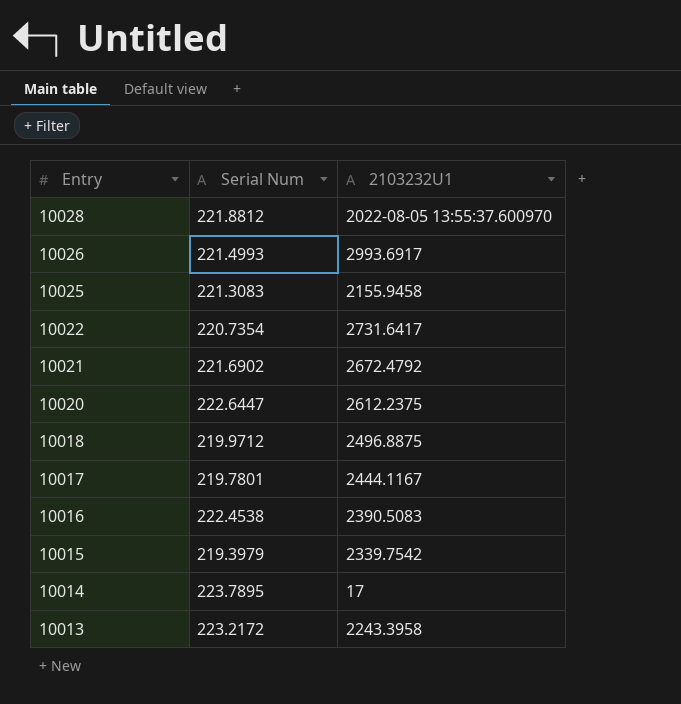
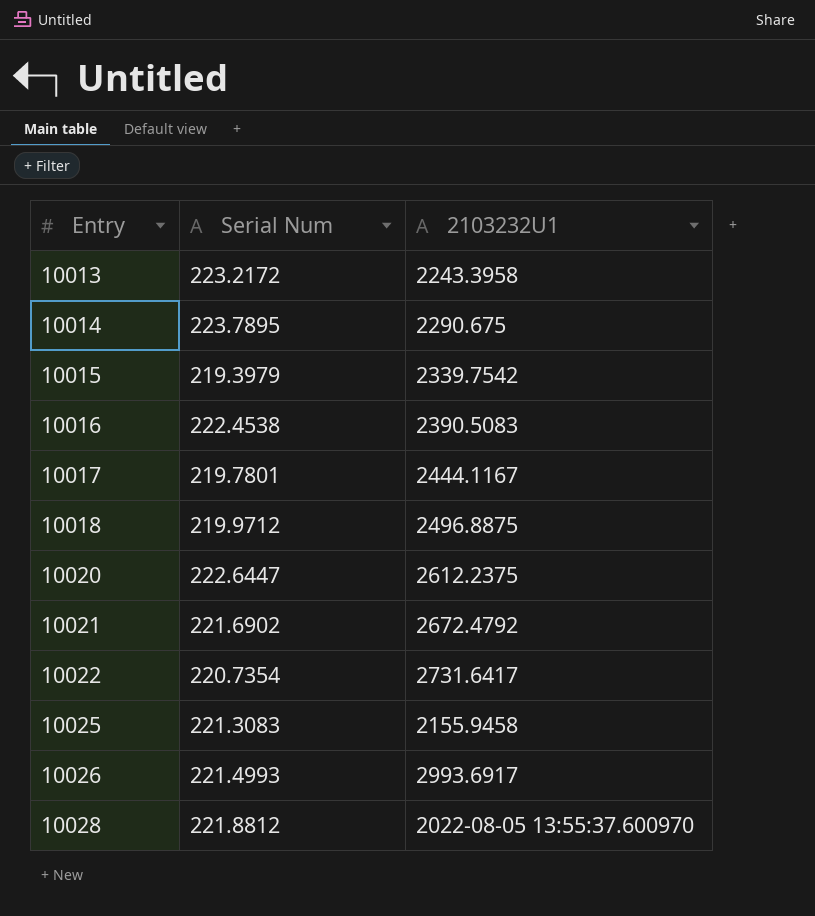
row order: Entry descending -> Entry ascending
10014 | 2103232U1: 17 -> 2290.675

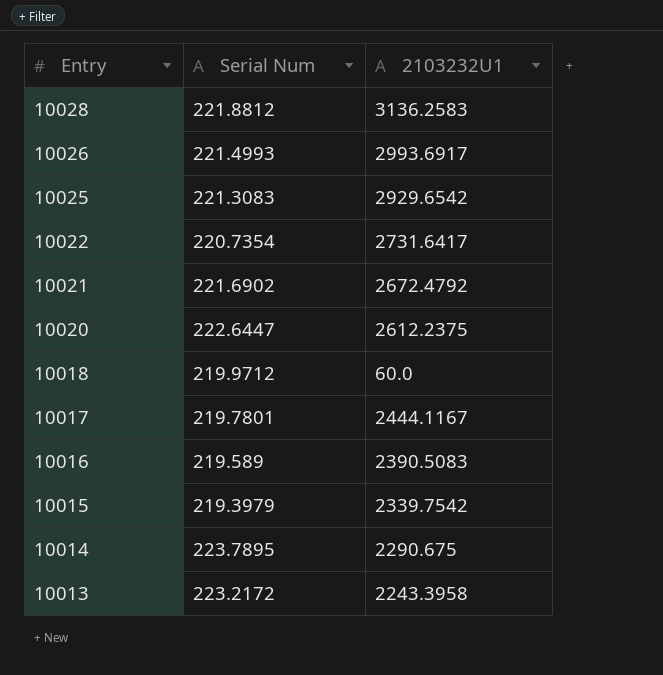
row order: Entry ascending -> Entry descending
10028 | 2103232U1: 2022-08-05 13:55:37.600970 -> 3136.2583
10025 | 2103232U1: 2155.9458 -> 2929.6542
10018 | 2103232U1: 2496.8875 -> 60.0
10016 | Serial Num: 222.4538 -> 219.589

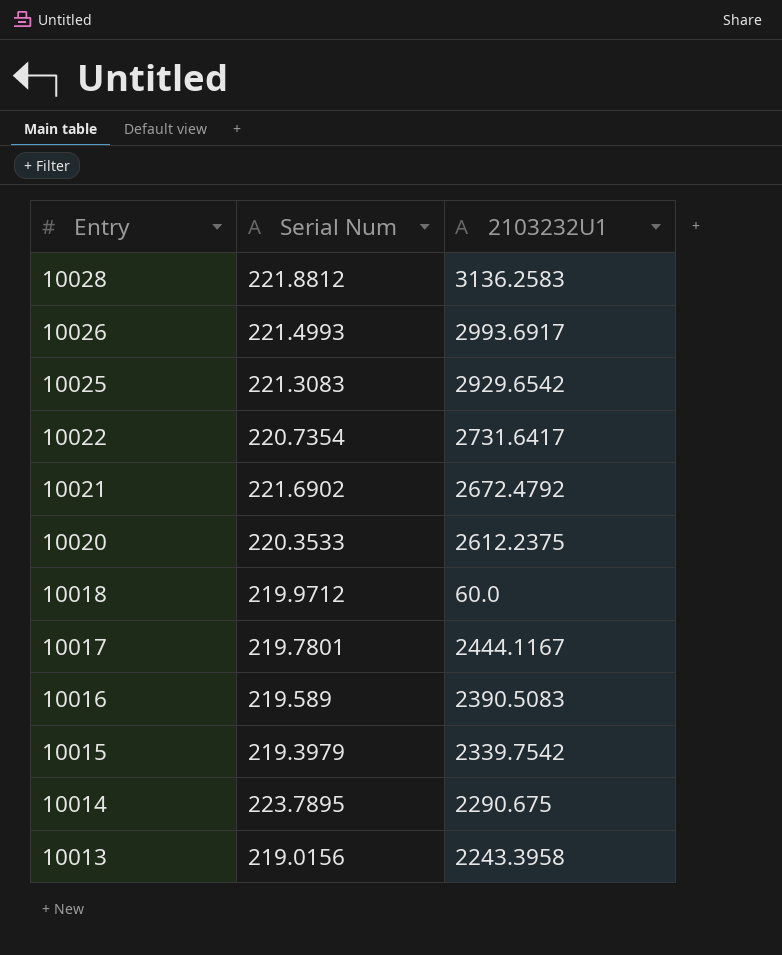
10020 | Serial Num: 222.6447 -> 220.3533
10013 | Serial Num: 223.2172 -> 219.0156

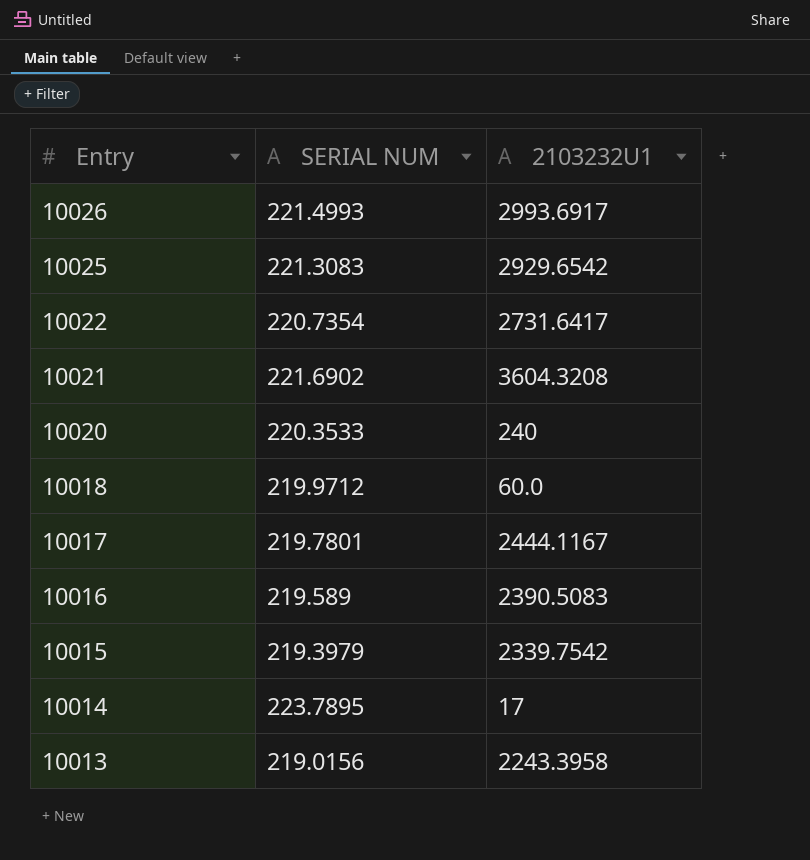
column name: Serial Num -> SERIAL NUM
row 10028: 221.8812 | 3136.2583 -> none
10021 | 2103232U1: 2672.4792 -> 3604.3208
10020 | 2103232U1: 2612.2375 -> 240
10014 | 2103232U1: 2290.675 -> 17

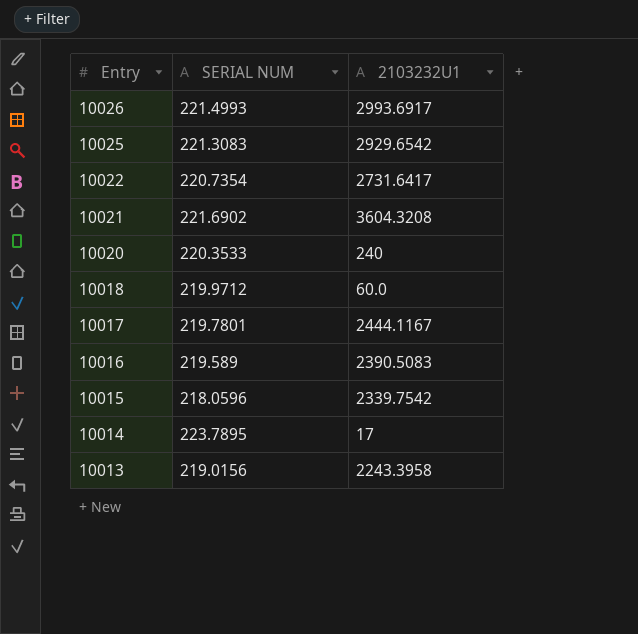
10015 | SERIAL NUM: 219.3979 -> 218.0596

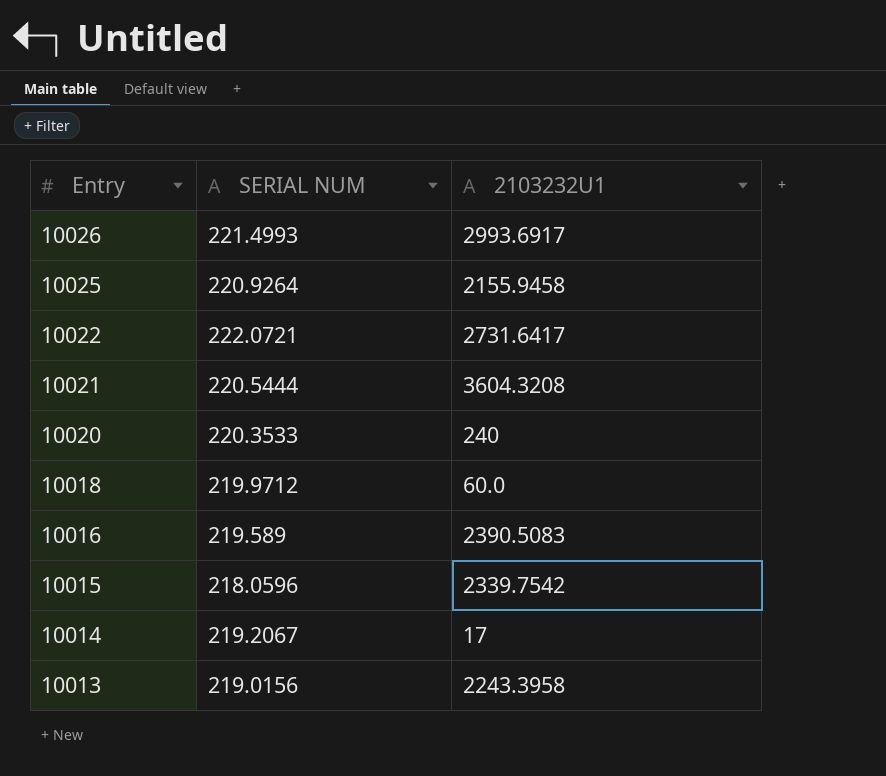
row 10017: 219.7801 | 2444.1167 -> none
10025 | SERIAL NUM: 221.3083 -> 220.9264
10025 | 2103232U1: 2929.6542 -> 2155.9458
10022 | SERIAL NUM: 220.7354 -> 222.0721
10021 | SERIAL NUM: 221.6902 -> 220.5444
10014 | SERIAL NUM: 223.7895 -> 219.2067

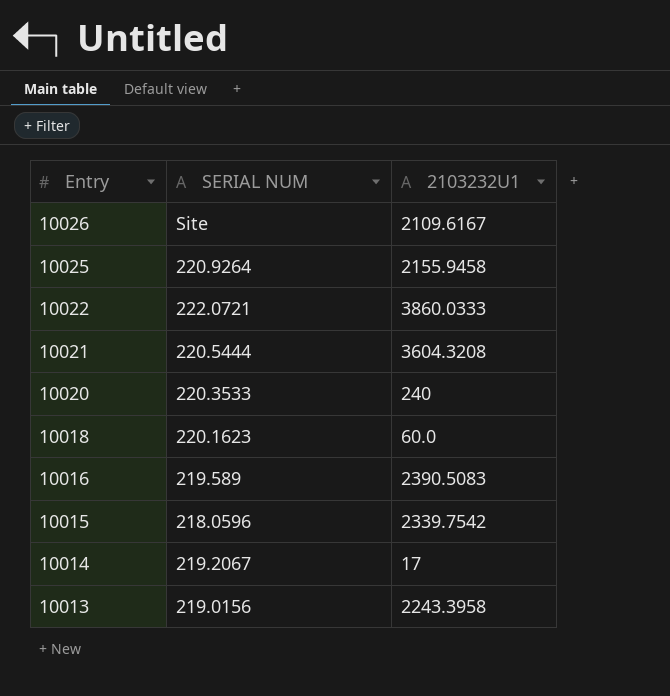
10026 | SERIAL NUM: 221.4993 -> Site
10026 | 2103232U1: 2993.6917 -> 2109.6167
10022 | 2103232U1: 2731.6417 -> 3860.0333
10018 | SERIAL NUM: 219.9712 -> 220.1623

